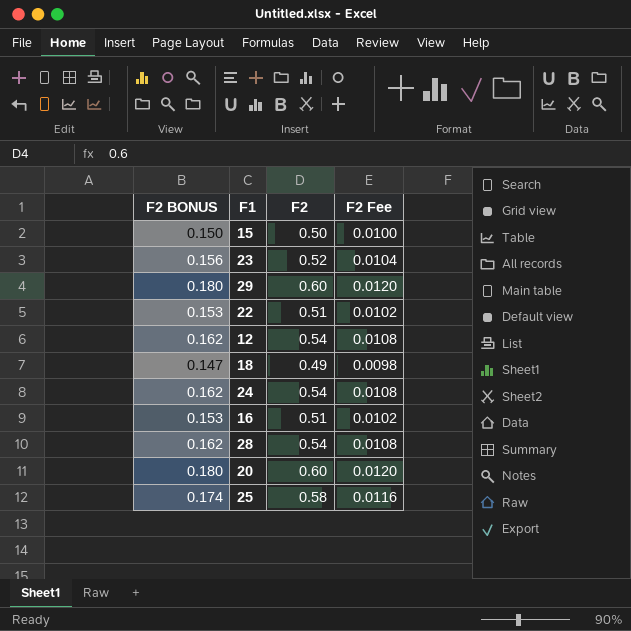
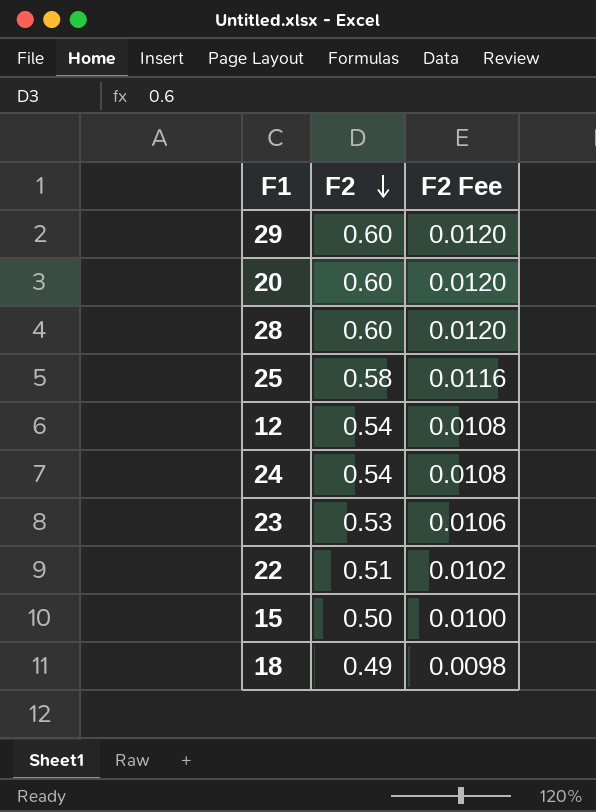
row order: none -> F2 descending
column F2 BONUS | formula: [F2] * 0.3 -> none
row 16: 0.153 | 0.51 | 0.0102 -> none
28 | F2: 0.54 -> 0.60
28 | F2 Fee: 0.0108 -> 0.0120
23 | F2: 0.52 -> 0.53
23 | F2 Fee: 0.0104 -> 0.0106

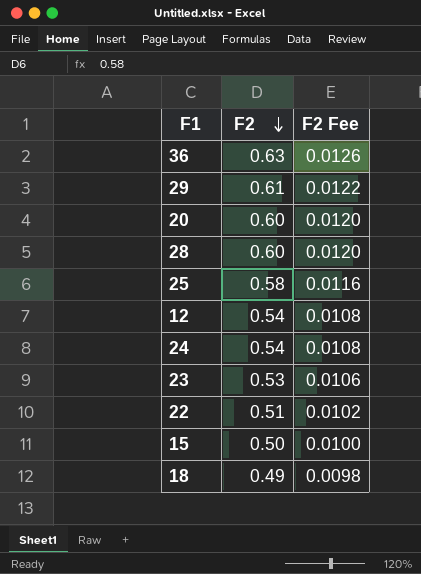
row 36: none -> 0.63 | 0.0126
29 | F2: 0.60 -> 0.61
29 | F2 Fee: 0.0120 -> 0.0122

